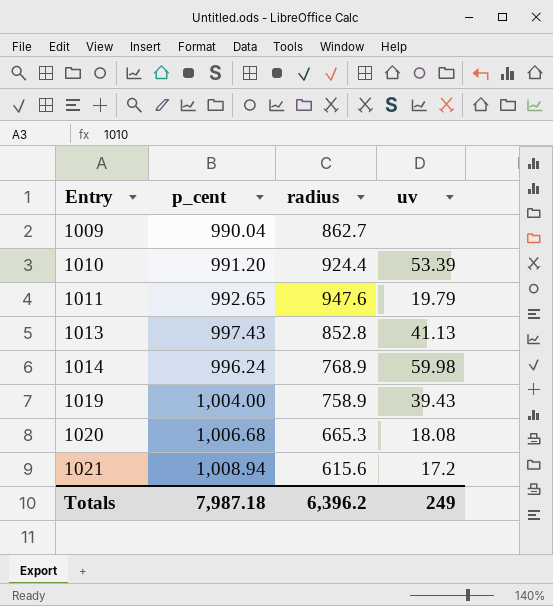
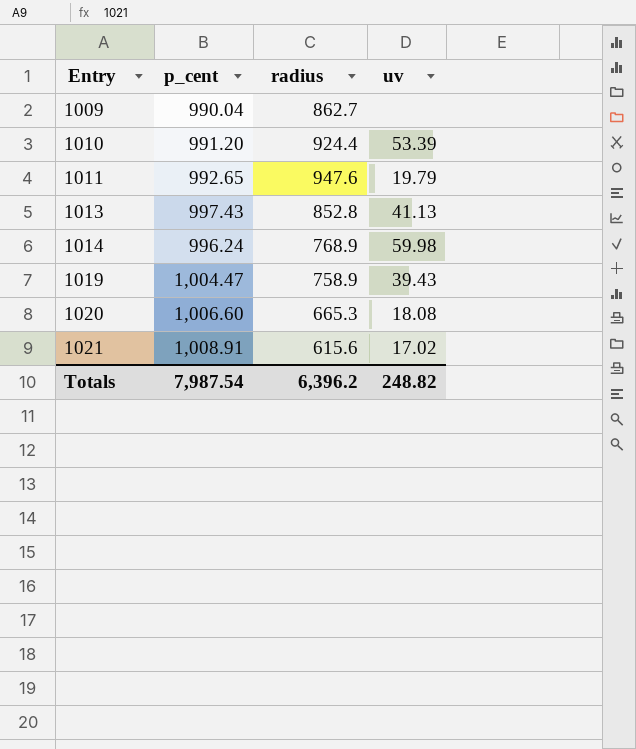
1019 | p_cent: 1,004.00 -> 1,004.47
1020 | p_cent: 1,006.68 -> 1,006.60
1021 | p_cent: 1,008.94 -> 1,008.91
1021 | uv: 17.2 -> 17.02
Totals | p_cent: 7,987.18 -> 7,987.54
Totals | uv: 249 -> 248.82

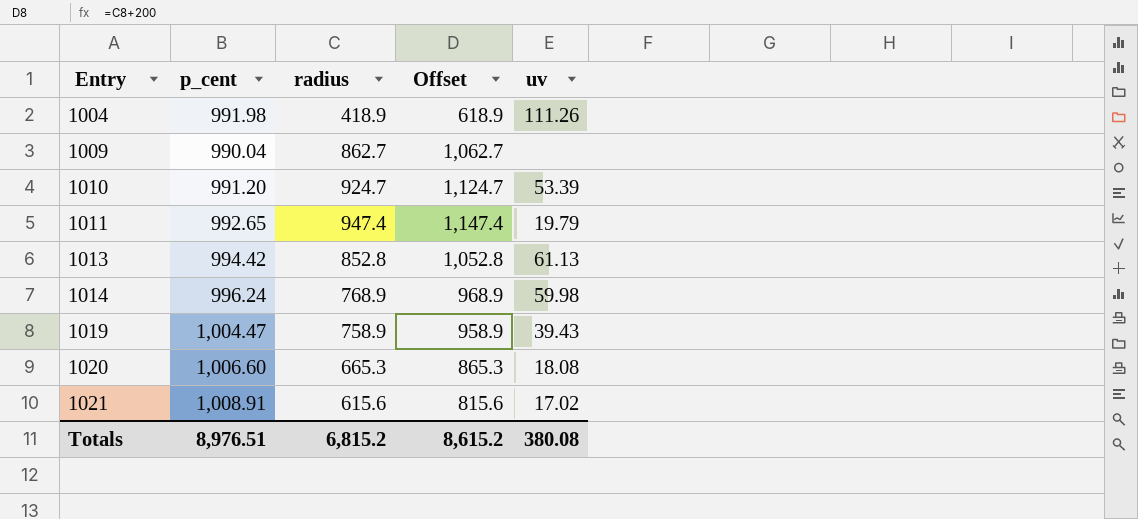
column Offset | formula: none -> [radius] + 200
row 1004: none -> 991.98 | 418.9 | 618.9 | 111.26
1010 | radius: 924.4 -> 924.7
1011 | radius: 947.6 -> 947.4
1013 | p_cent: 997.43 -> 994.42
1013 | uv: 41.13 -> 61.13
Totals | p_cent: 7,987.54 -> 8,976.51
Totals | radius: 6,396.2 -> 6,815.2
Totals | uv: 248.82 -> 380.08

